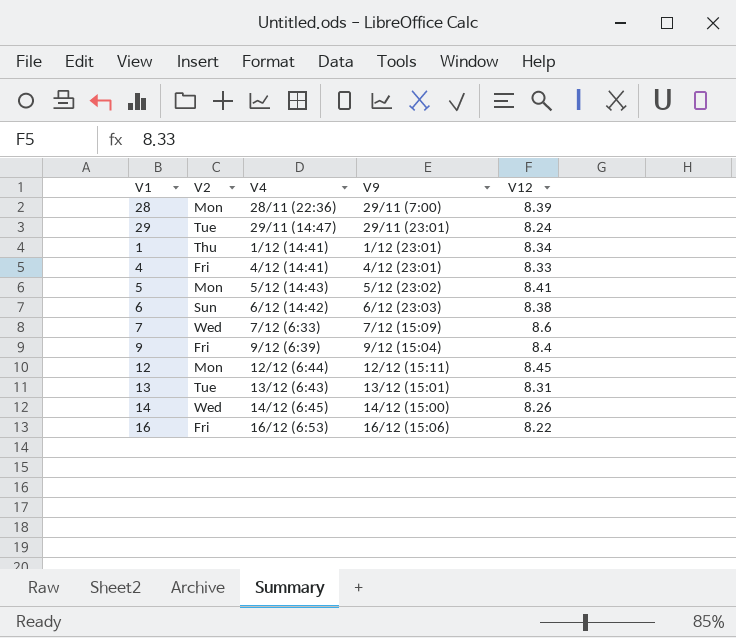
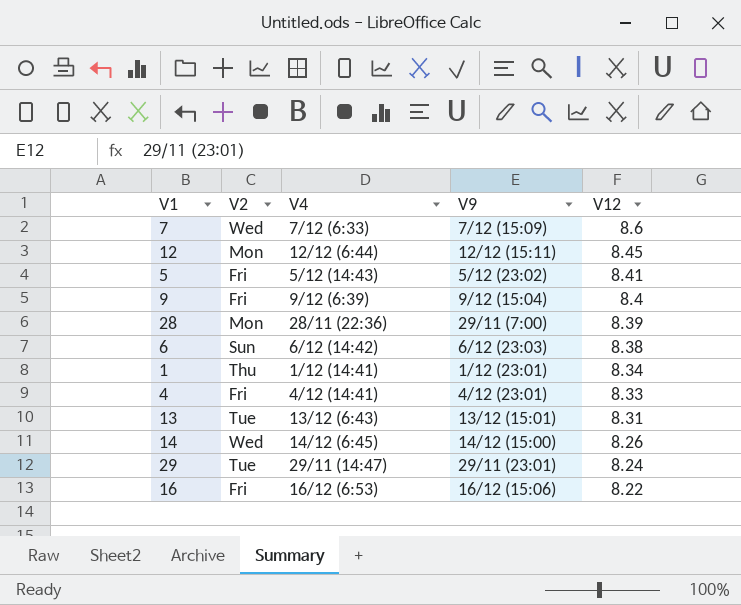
row order: none -> V12 descending
5 | V2: Mon -> Fri

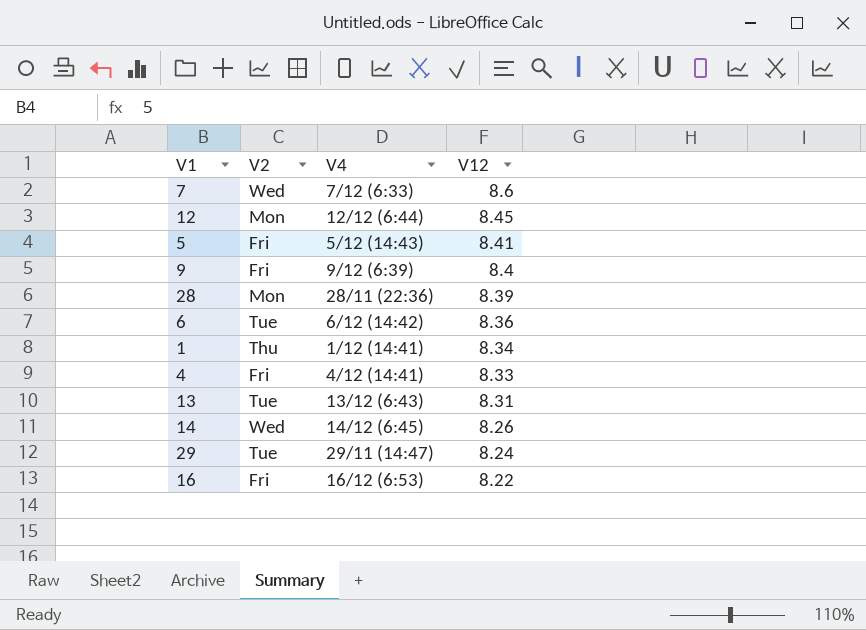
column V9 | position: 4 -> none
6 | V2: Sun -> Tue
6 | V12: 8.38 -> 8.36

